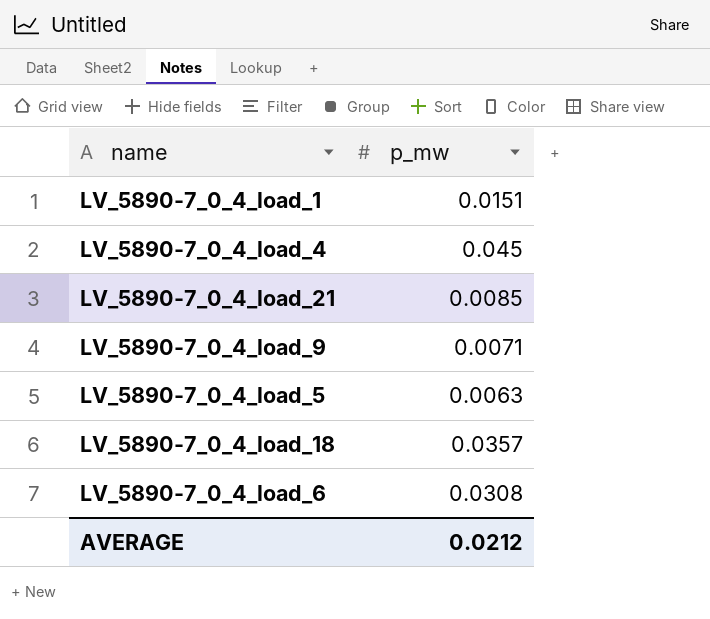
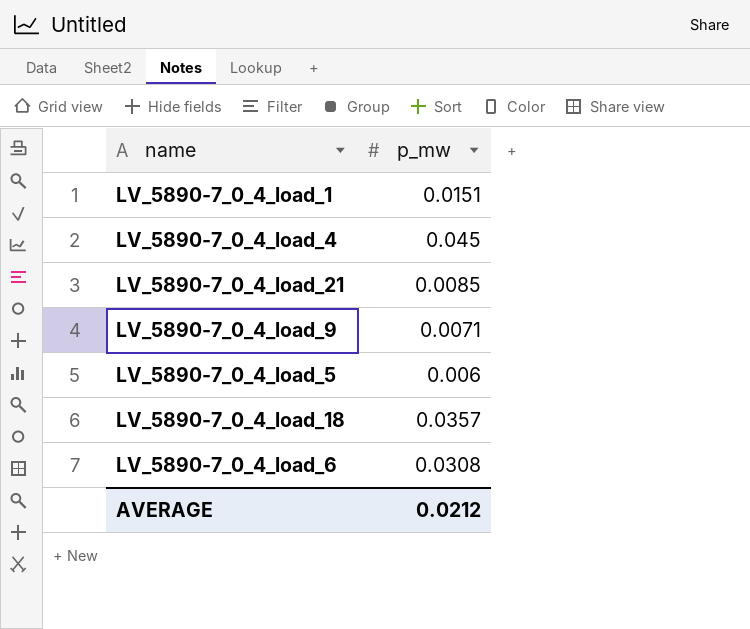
LV_5890-7_0_4_load_5 | p_mw: 0.0063 -> 0.006

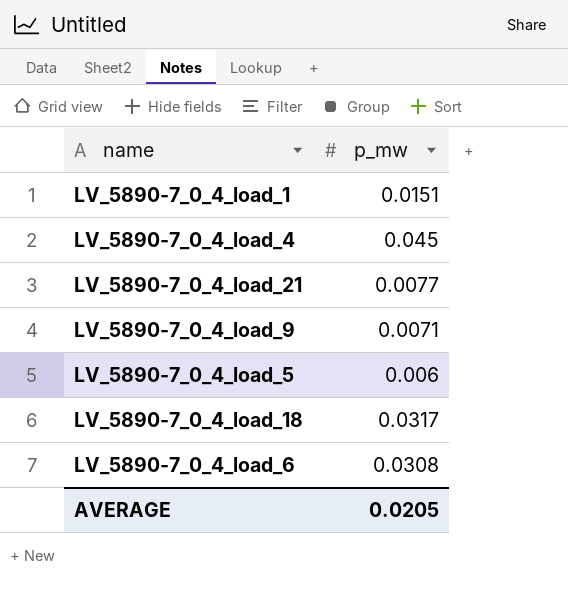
LV_5890-7_0_4_load_21 | p_mw: 0.0085 -> 0.0077
LV_5890-7_0_4_load_18 | p_mw: 0.0357 -> 0.0317
AVERAGE | p_mw: 0.0212 -> 0.0205

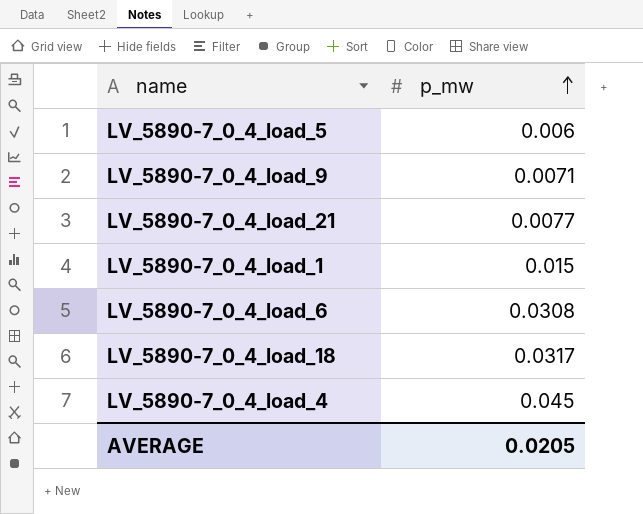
row order: none -> p_mw ascending
LV_5890-7_0_4_load_1 | p_mw: 0.0151 -> 0.015

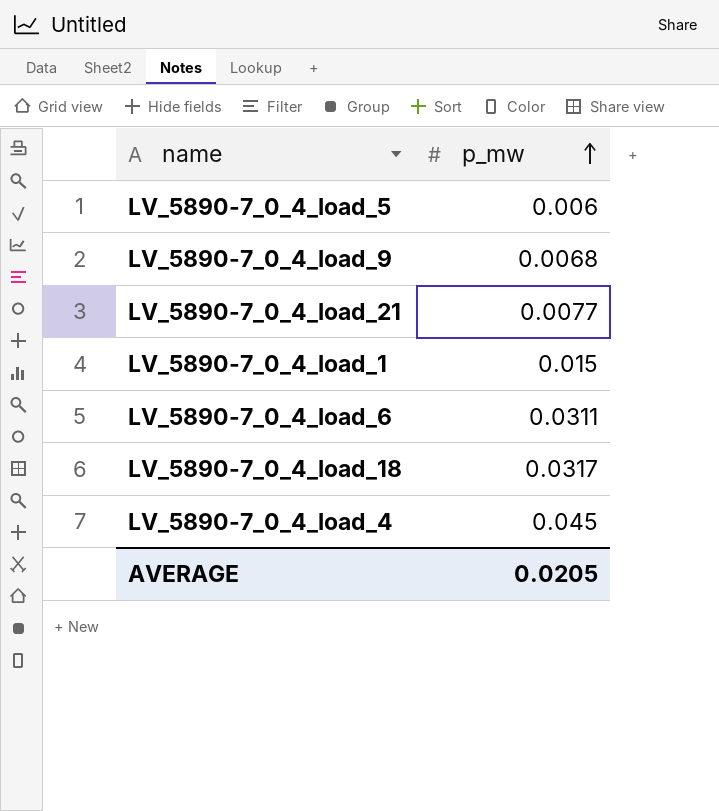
LV_5890-7_0_4_load_9 | p_mw: 0.0071 -> 0.0068
LV_5890-7_0_4_load_6 | p_mw: 0.0308 -> 0.0311

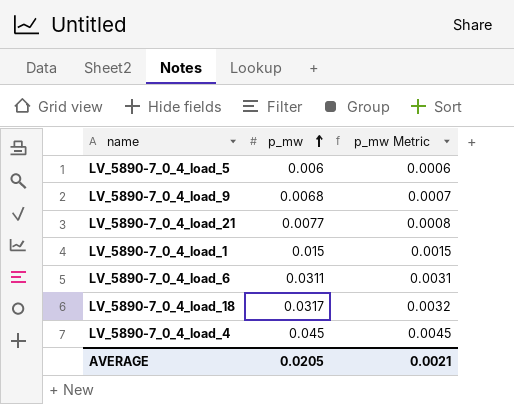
column p_mw Metric | formula: none -> [p_mw] * 0.1

